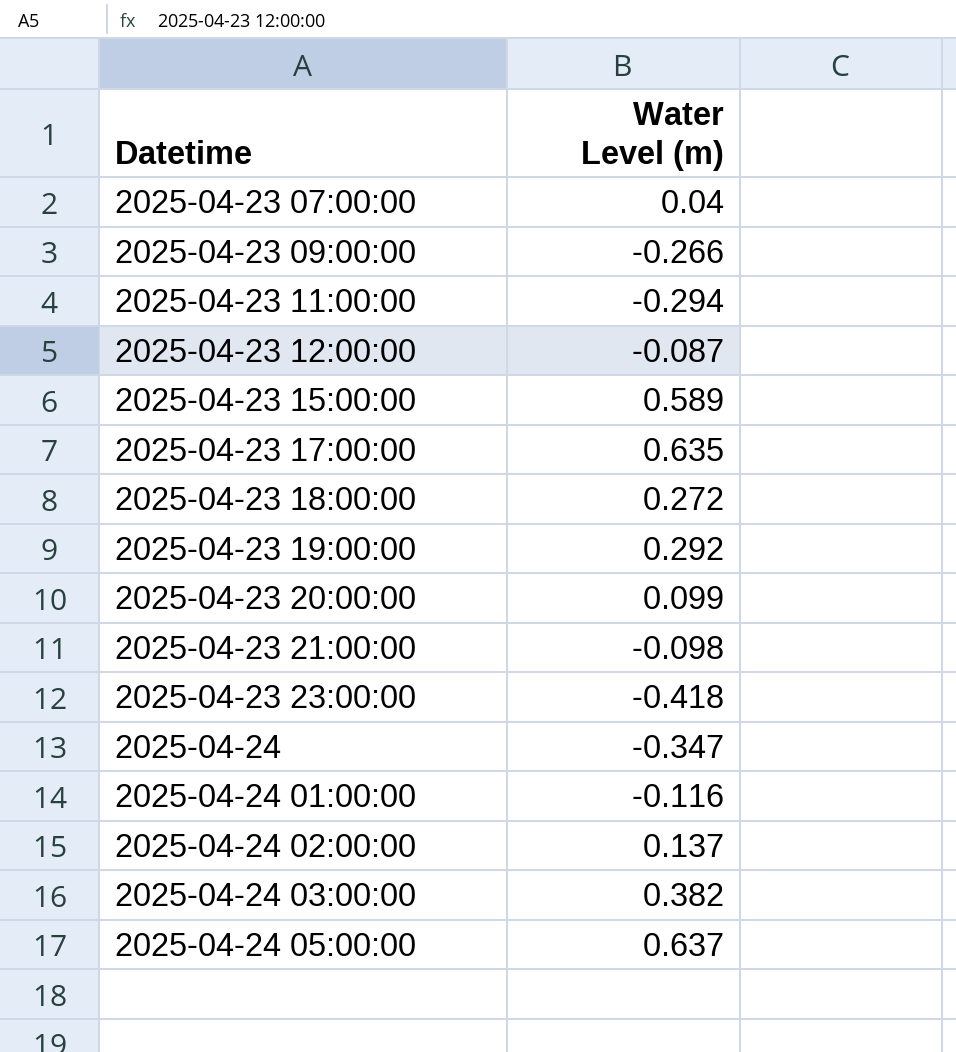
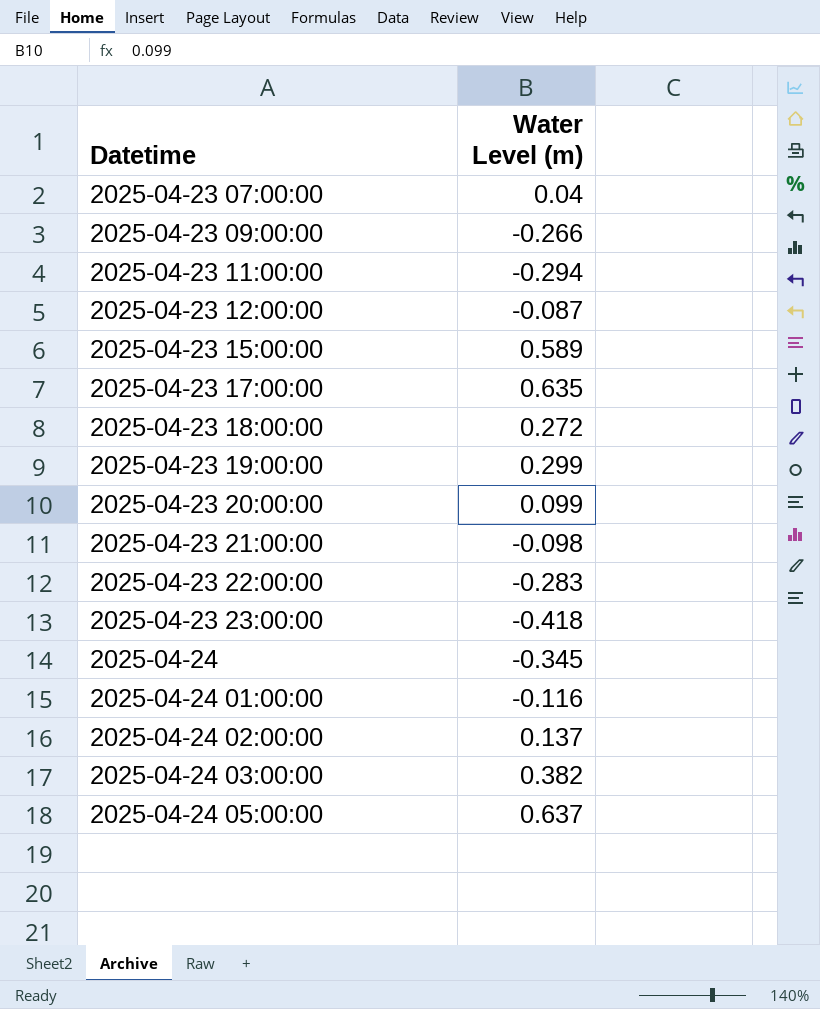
2025-04-23 19:00:00 | Water Level (m): 0.292 -> 0.299
row 2025-04-23 22:00:00: none -> -0.283
2025-04-24 | Water Level (m): -0.347 -> -0.345

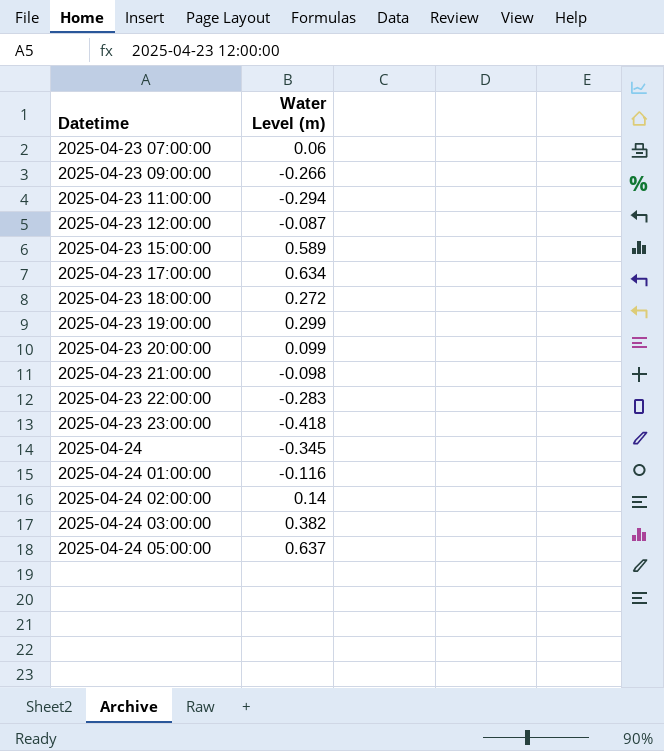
2025-04-23 07:00:00 | Water Level (m): 0.04 -> 0.06
2025-04-23 17:00:00 | Water Level (m): 0.635 -> 0.634
2025-04-24 02:00:00 | Water Level (m): 0.137 -> 0.14

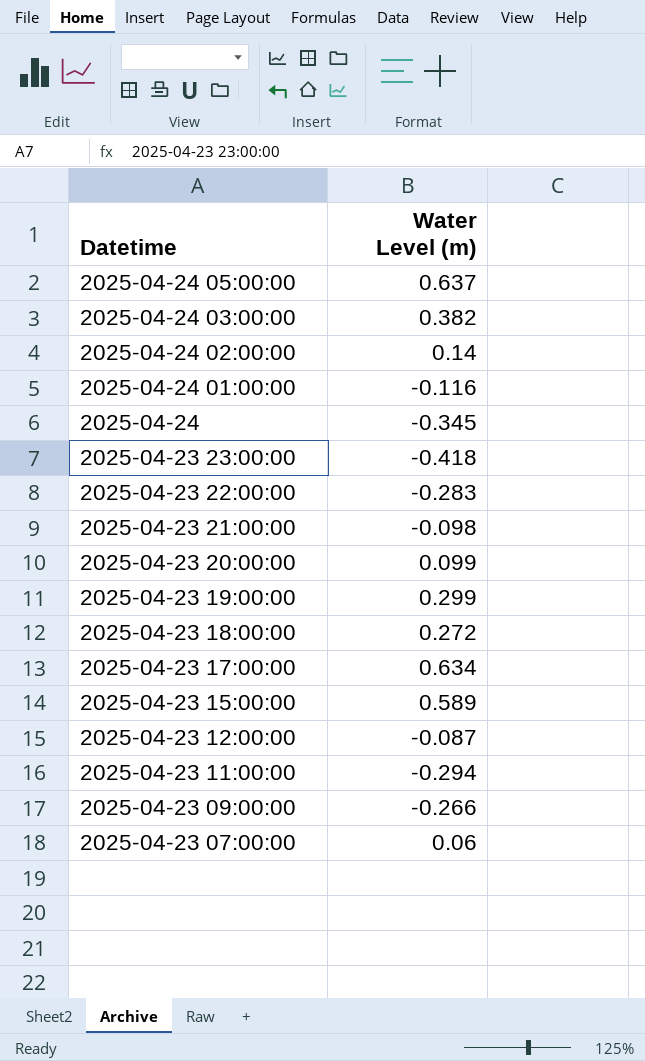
row order: Datetime ascending -> Datetime descending

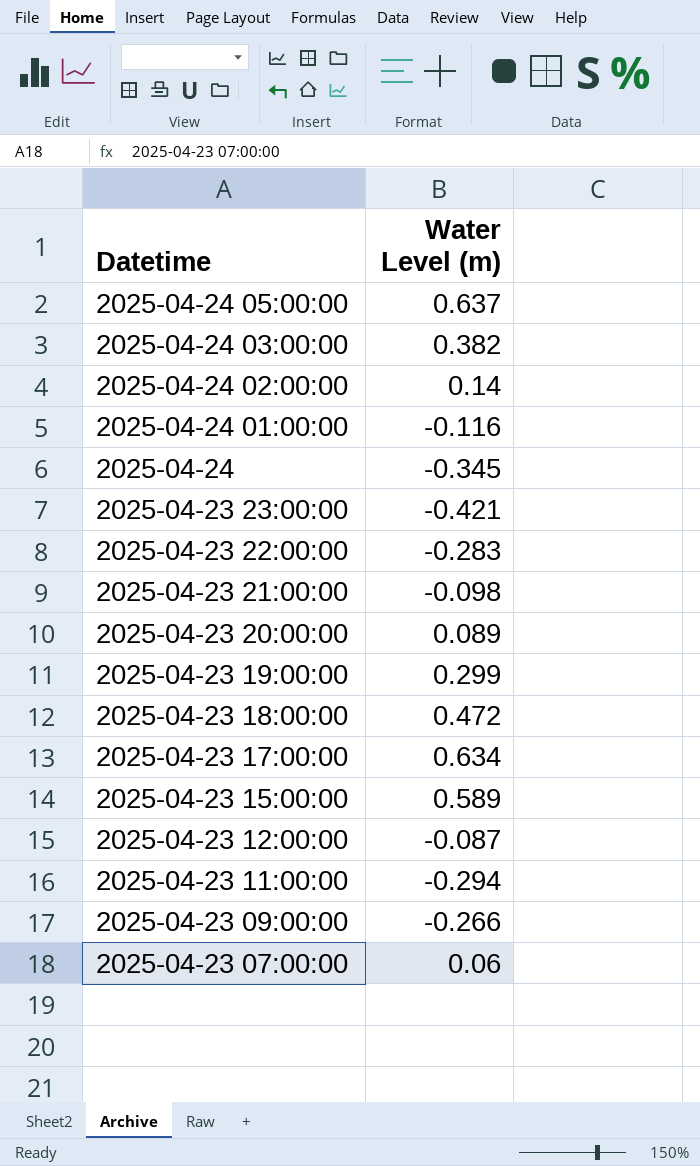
2025-04-23 23:00:00 | Water Level (m): -0.418 -> -0.421
2025-04-23 20:00:00 | Water Level (m): 0.099 -> 0.089
2025-04-23 18:00:00 | Water Level (m): 0.272 -> 0.472

